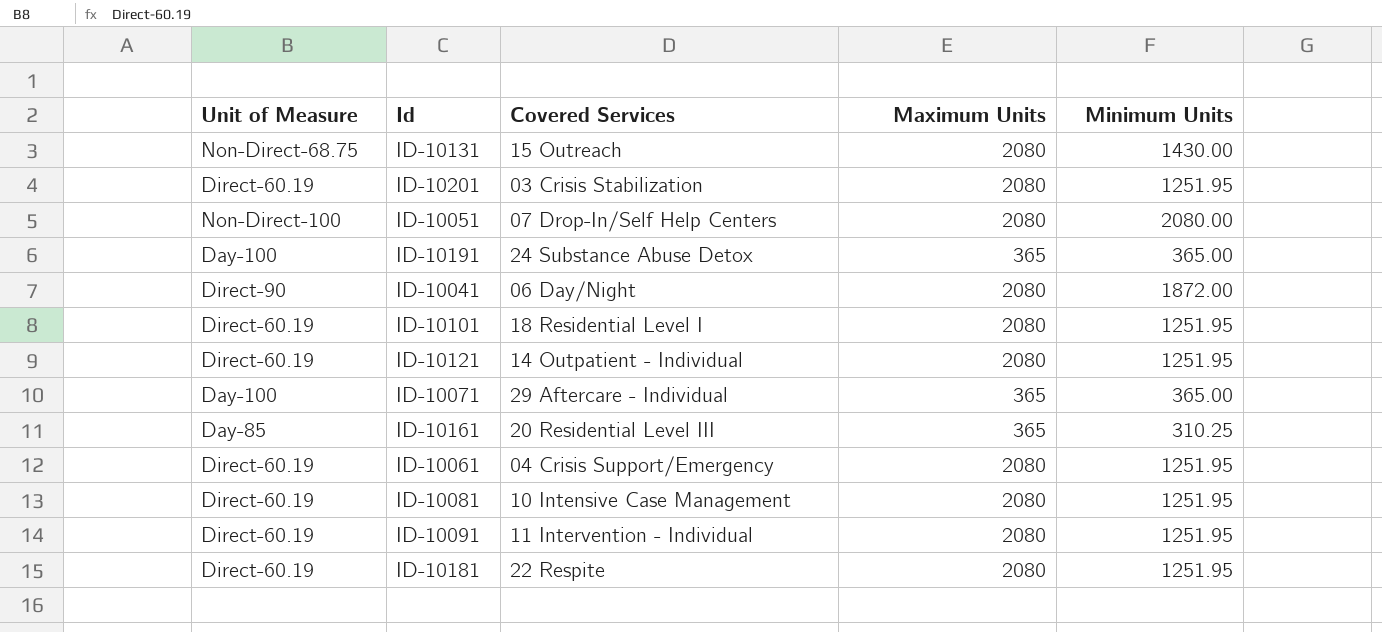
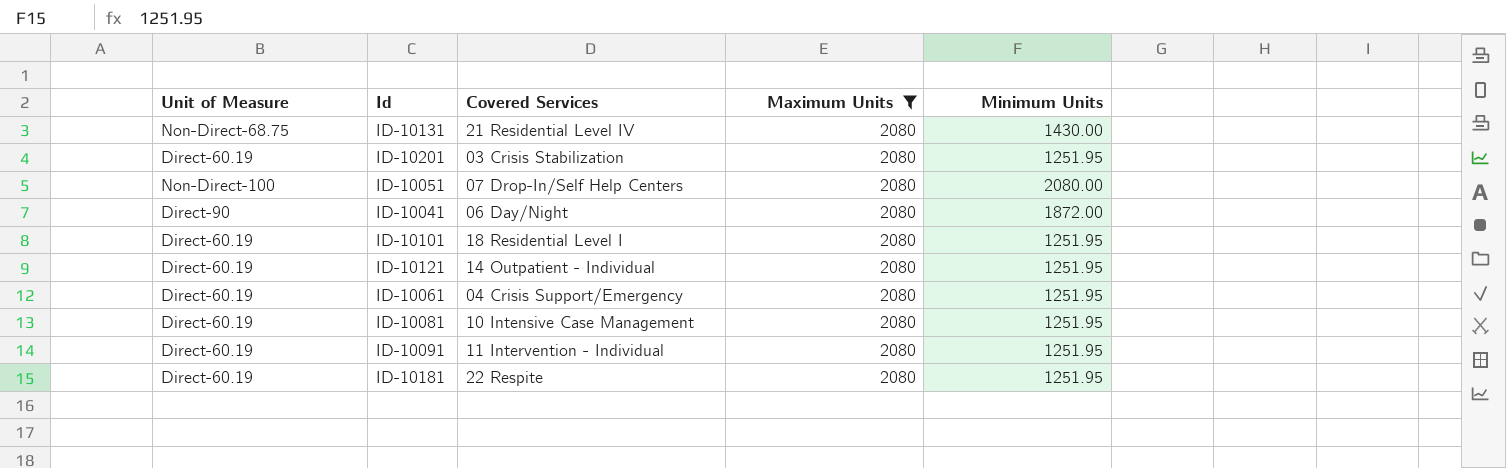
filter: none -> Maximum Units = 2080
ID-10131 | Covered Services: 15 Outreach -> 21 Residential Level IV

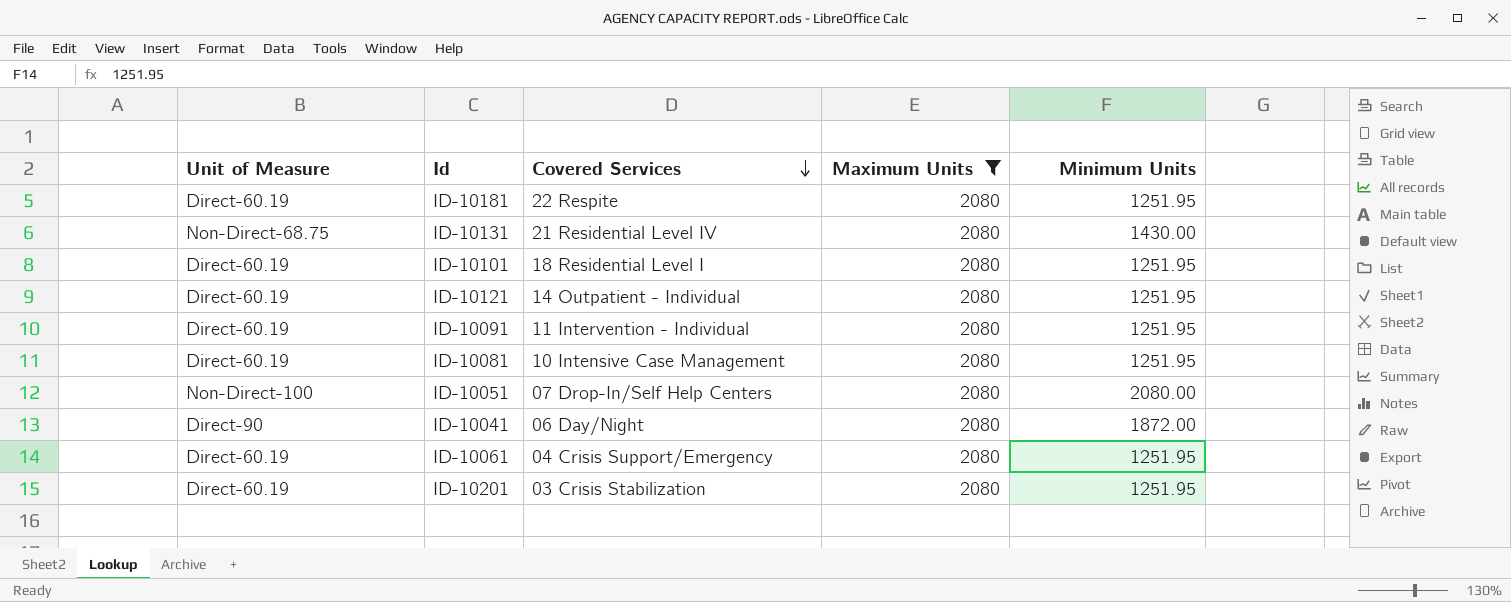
row order: none -> Covered Services descending

